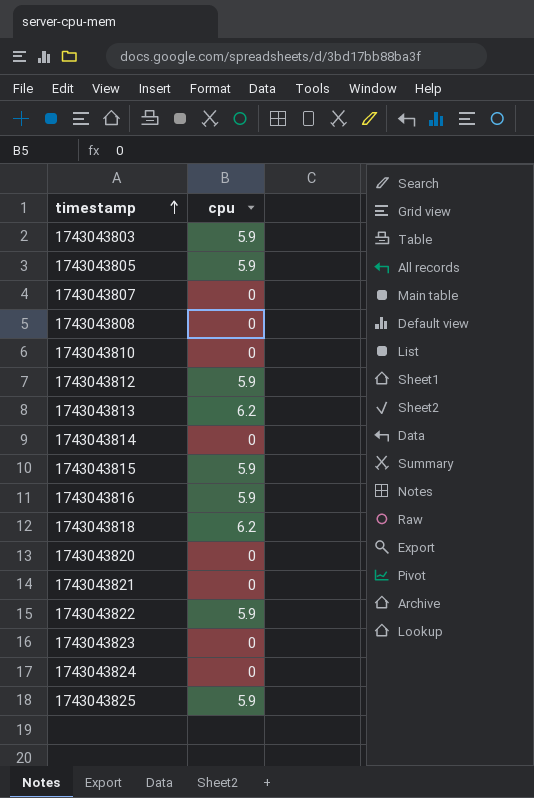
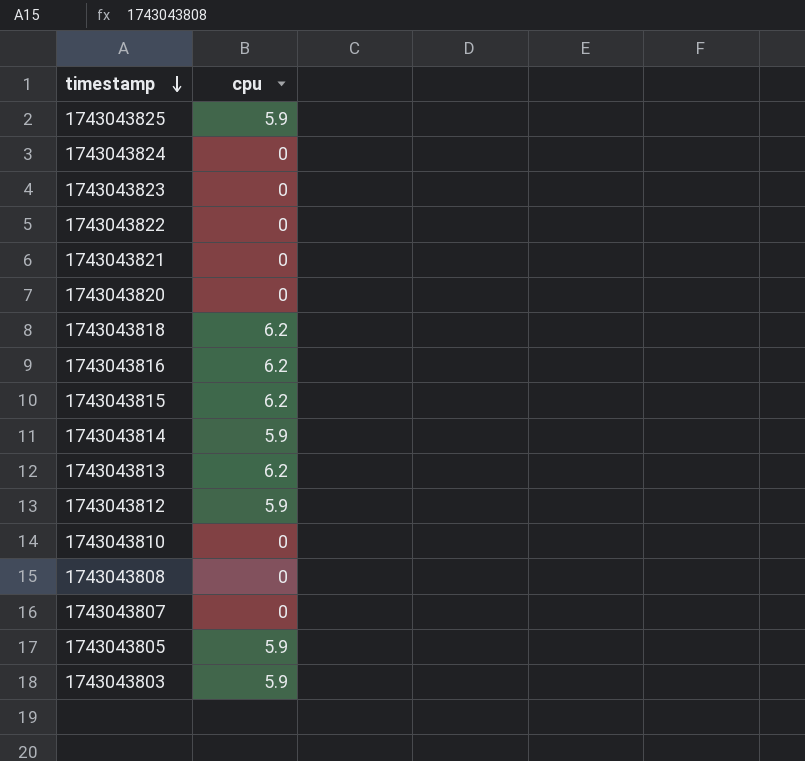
row order: timestamp ascending -> timestamp descending
1743043822 | cpu: 5.9 -> 0
1743043816 | cpu: 5.9 -> 6.2
1743043815 | cpu: 5.9 -> 6.2
1743043814 | cpu: 0 -> 5.9

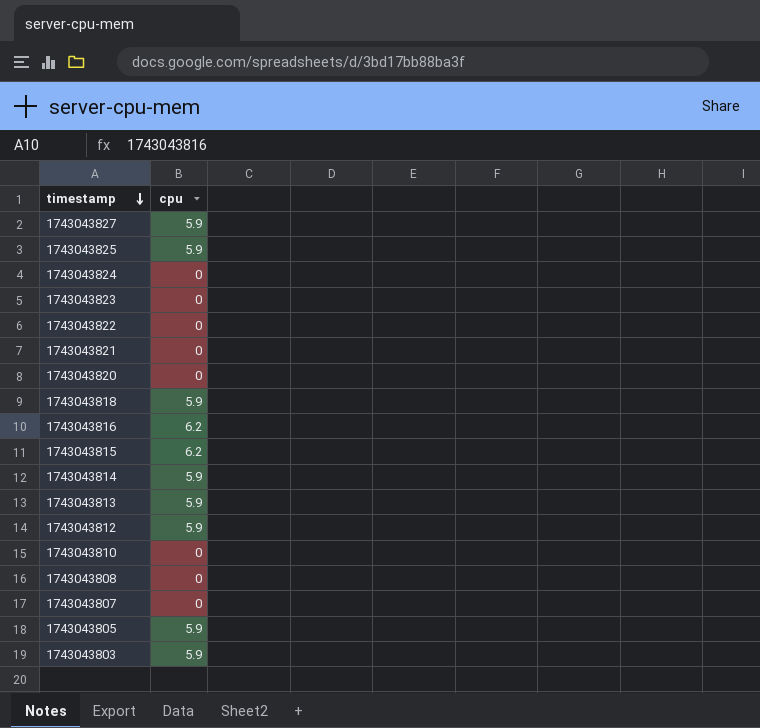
row 1743043827: none -> 5.9
1743043818 | cpu: 6.2 -> 5.9
1743043813 | cpu: 6.2 -> 5.9

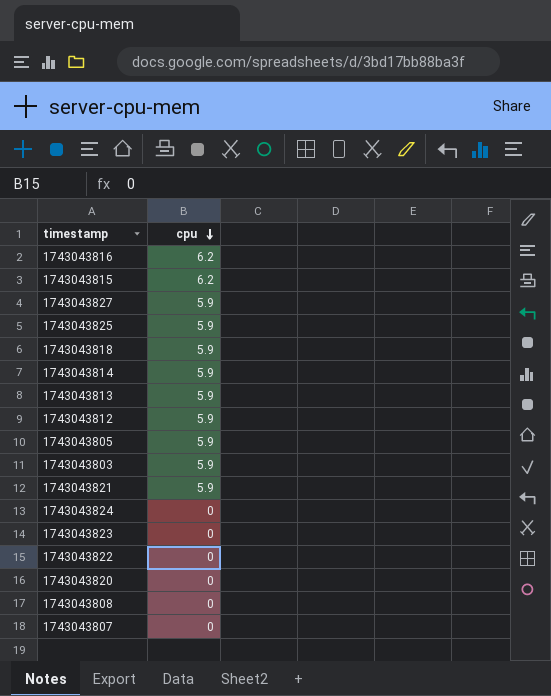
row order: timestamp descending -> cpu descending
row 1743043810: 0 -> none
1743043821 | cpu: 0 -> 5.9

